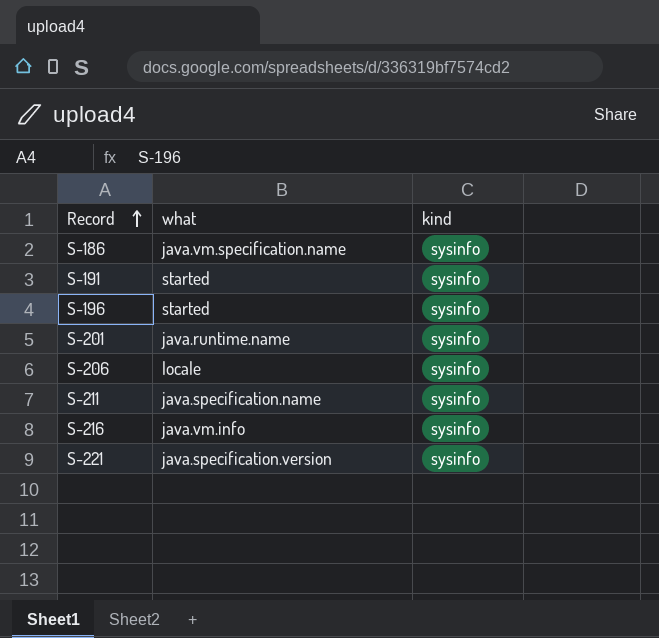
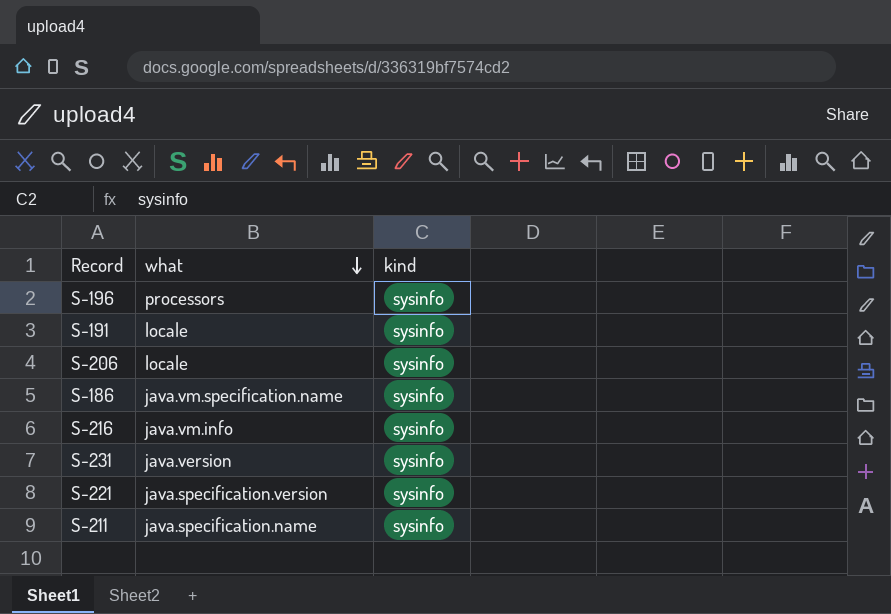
row order: Record ascending -> what descending
row S-201: java.runtime.name | sysinfo -> none
S-196 | what: started -> processors
S-191 | what: started -> locale
row S-231: none -> java.version | sysinfo

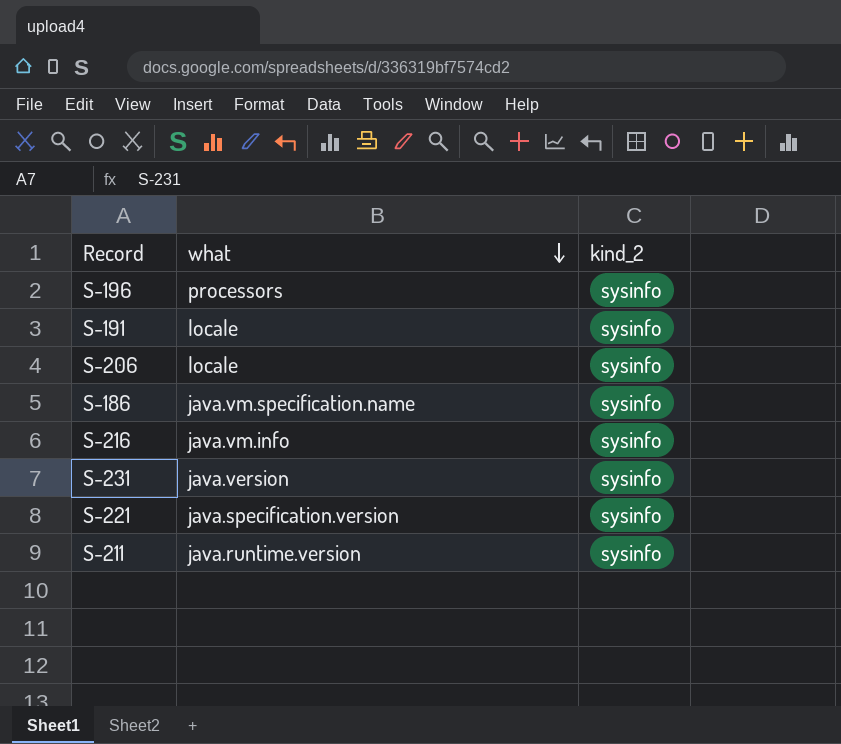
column name: kind -> kind_2
S-211 | what: java.specification.name -> java.runtime.version

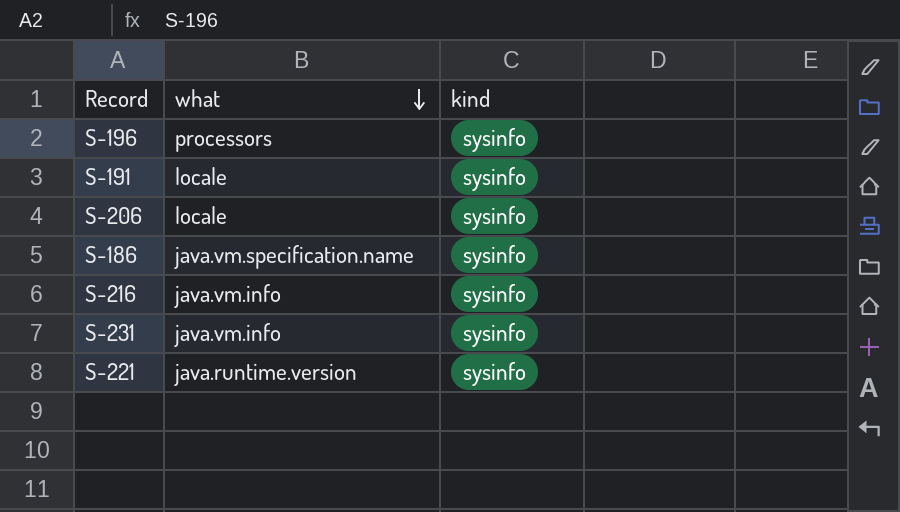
column name: kind_2 -> kind
row S-211: java.runtime.version | sysinfo -> none
S-231 | what: java.version -> java.vm.info
S-221 | what: java.specification.version -> java.runtime.version

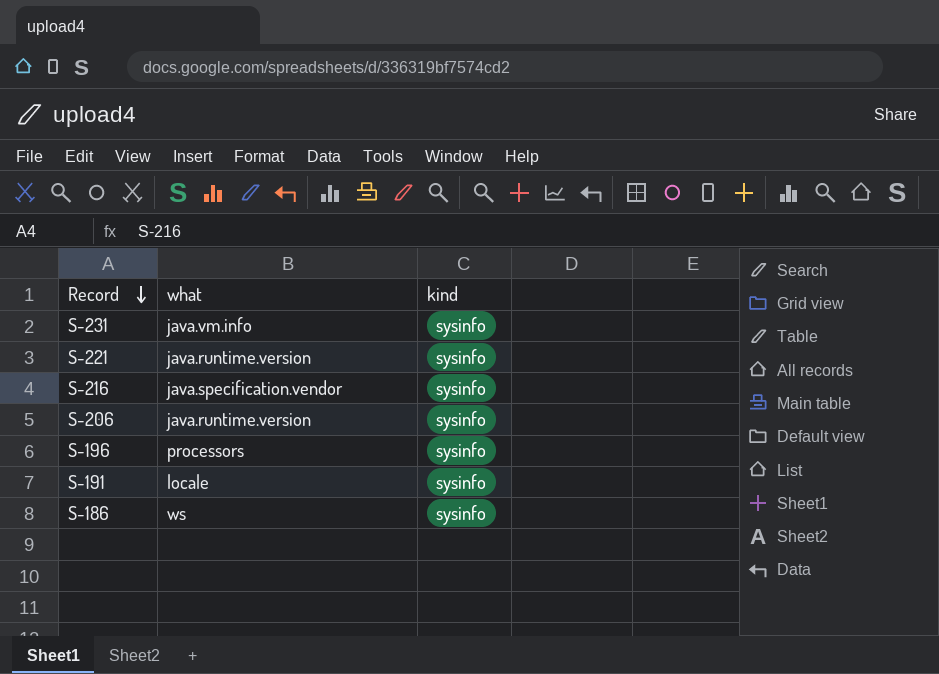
row order: what descending -> Record descending
S-216 | what: java.vm.info -> java.specification.vendor
S-206 | what: locale -> java.runtime.version
S-186 | what: java.vm.specification.name -> ws

